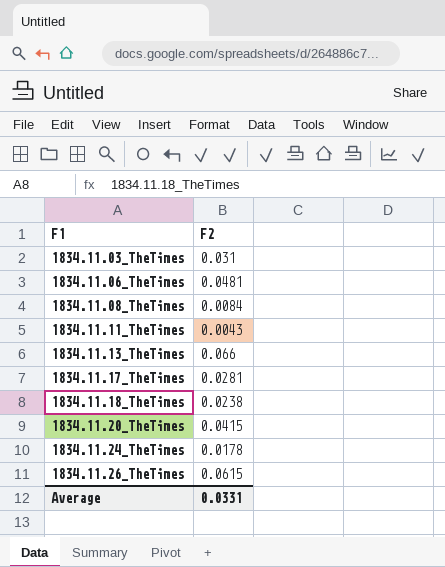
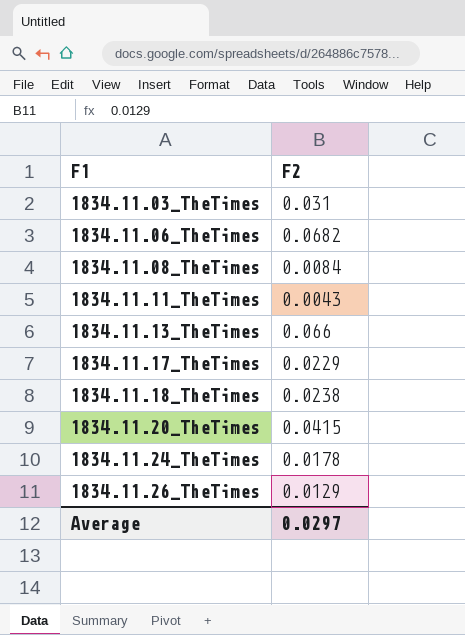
1834.11.06_TheTimes | F2: 0.0481 -> 0.0682
1834.11.17_TheTimes | F2: 0.0281 -> 0.0229
1834.11.26_TheTimes | F2: 0.0615 -> 0.0129
Average | F2: 0.0331 -> 0.0297

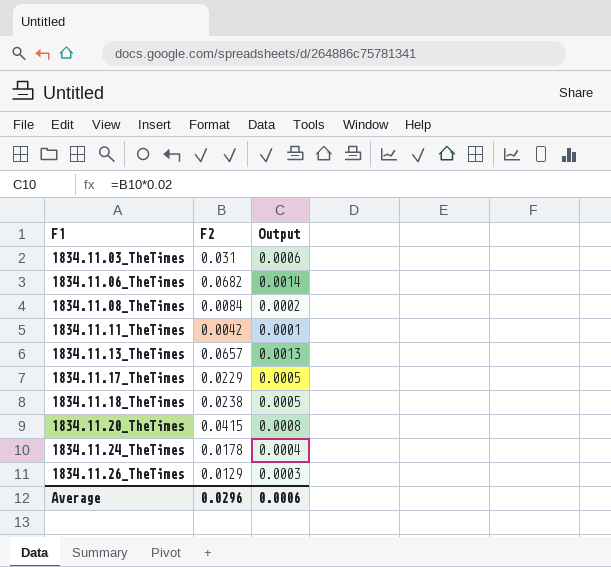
column Output | formula: none -> [F2] * 0.02
1834.11.11_TheTimes | F2: 0.0043 -> 0.0042
1834.11.13_TheTimes | F2: 0.066 -> 0.0657
Average | F2: 0.0297 -> 0.0296

